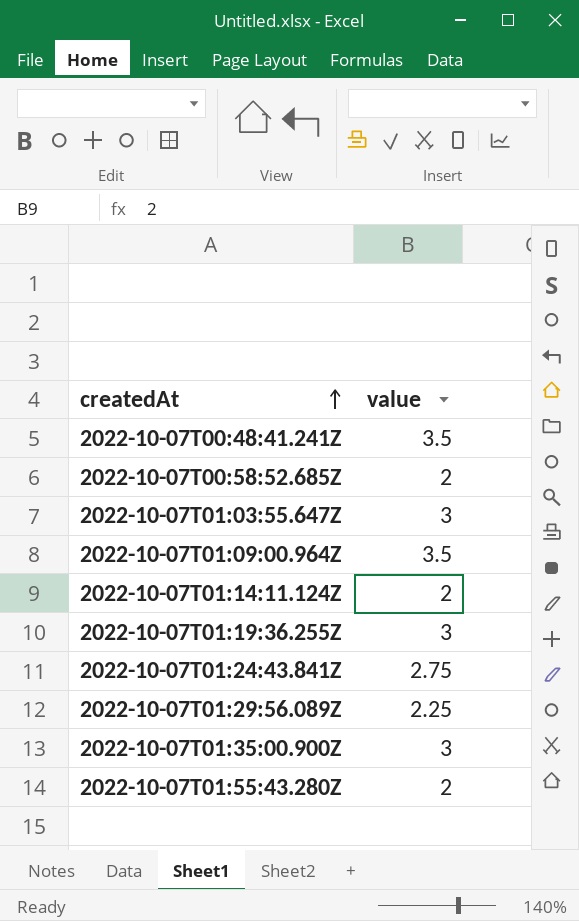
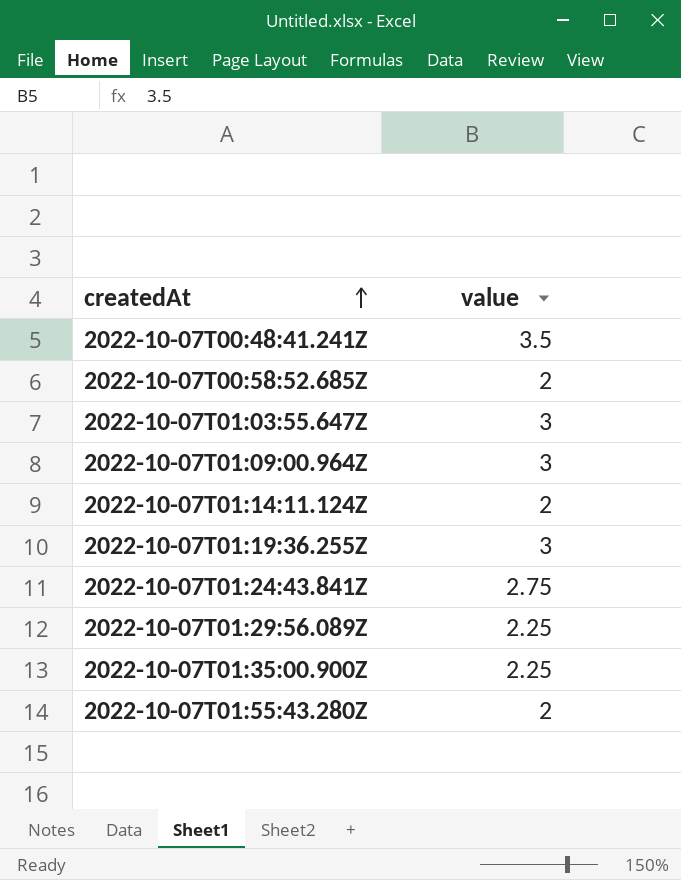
2022-10-07T01:09:00.964Z | value: 3.5 -> 3
2022-10-07T01:35:00.900Z | value: 3 -> 2.25

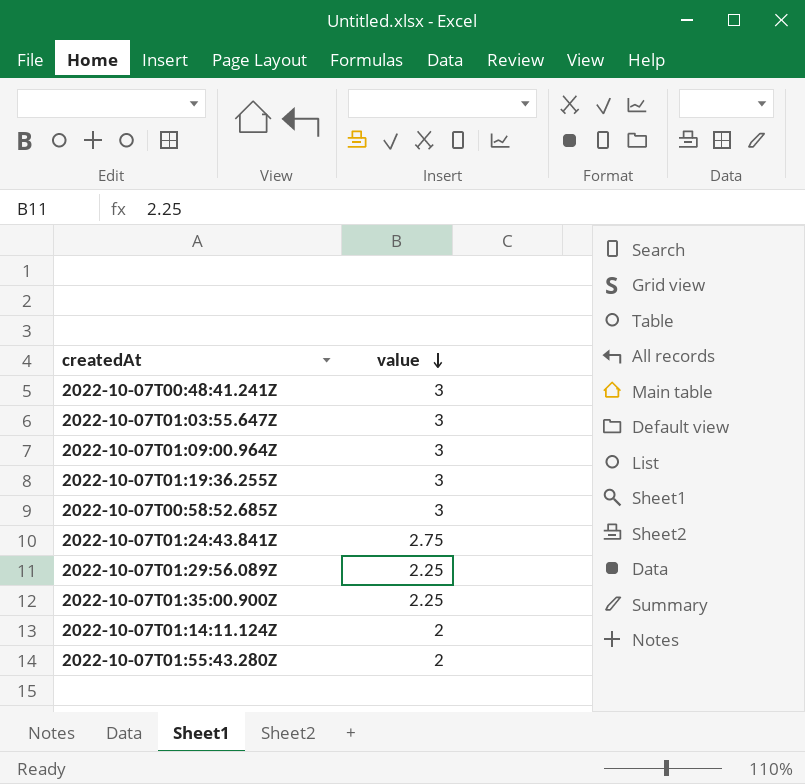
row order: createdAt ascending -> value descending
2022-10-07T00:48:41.241Z | value: 3.5 -> 3
2022-10-07T00:58:52.685Z | value: 2 -> 3

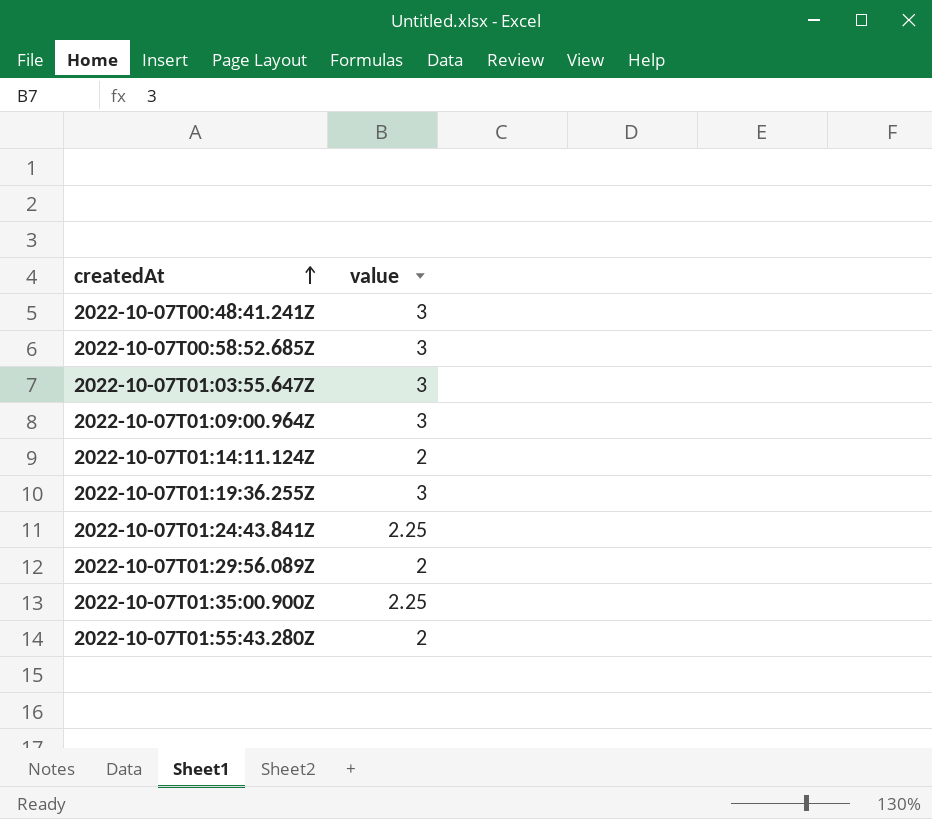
row order: value descending -> createdAt ascending
2022-10-07T01:24:43.841Z | value: 2.75 -> 2.25
2022-10-07T01:29:56.089Z | value: 2.25 -> 2

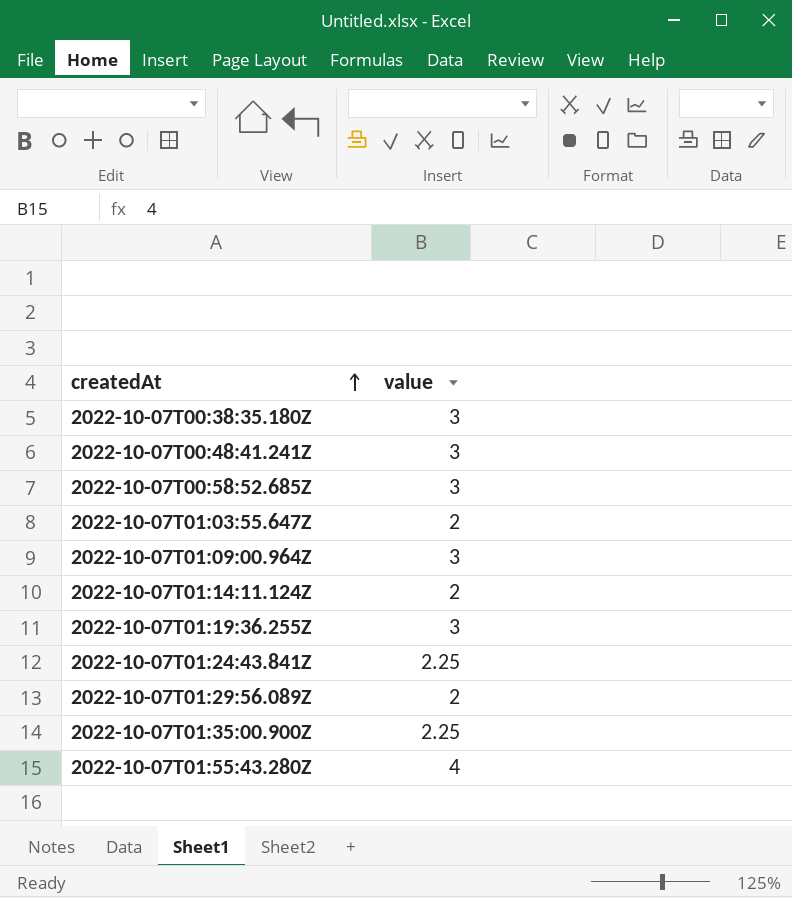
row 2022-10-07T00:38:35.180Z: none -> 3
2022-10-07T01:03:55.647Z | value: 3 -> 2
2022-10-07T01:55:43.280Z | value: 2 -> 4

